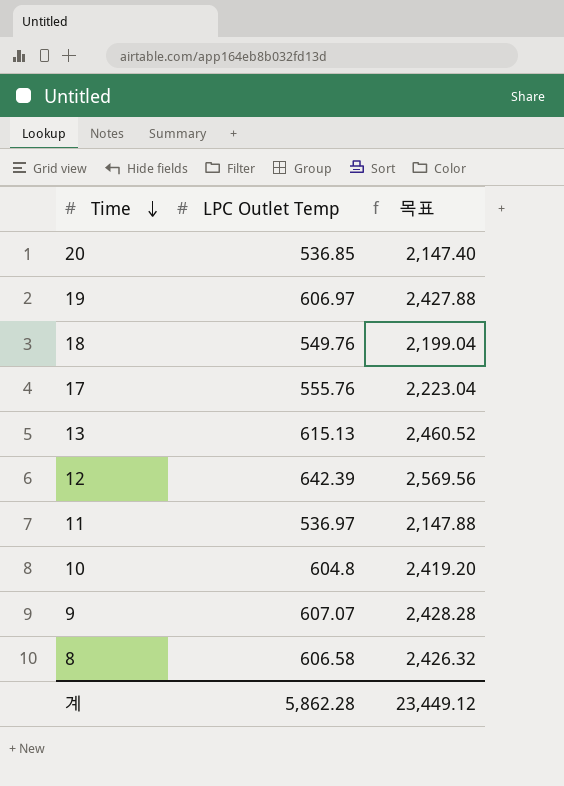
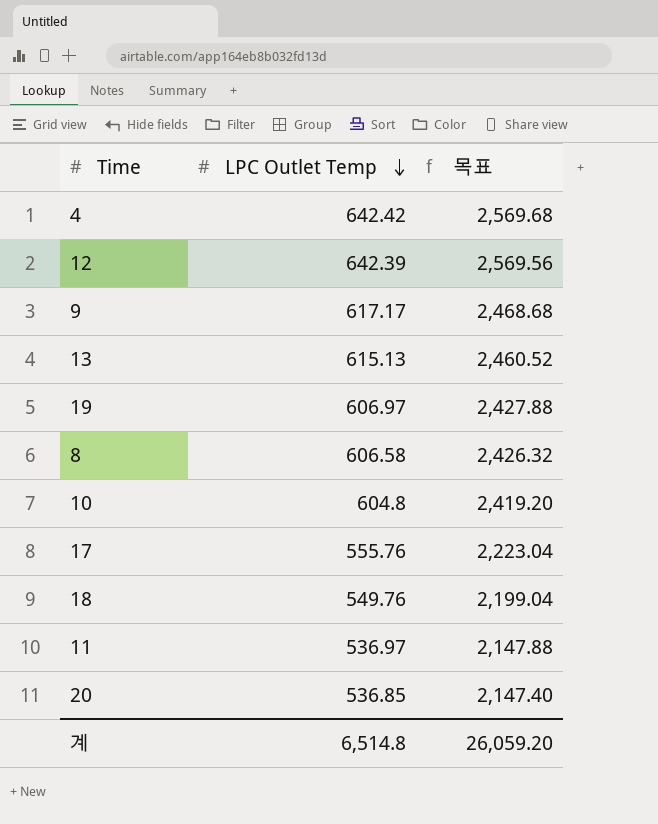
row order: Time descending -> LPC Outlet Temp descending
row 4: none -> 642.42 | 2,569.68
9 | LPC Outlet Temp: 607.07 -> 617.17
9 | 목표: 2,428.28 -> 2,468.68
계 | LPC Outlet Temp: 5,862.28 -> 6,514.8
계 | 목표: 23,449.12 -> 26,059.20

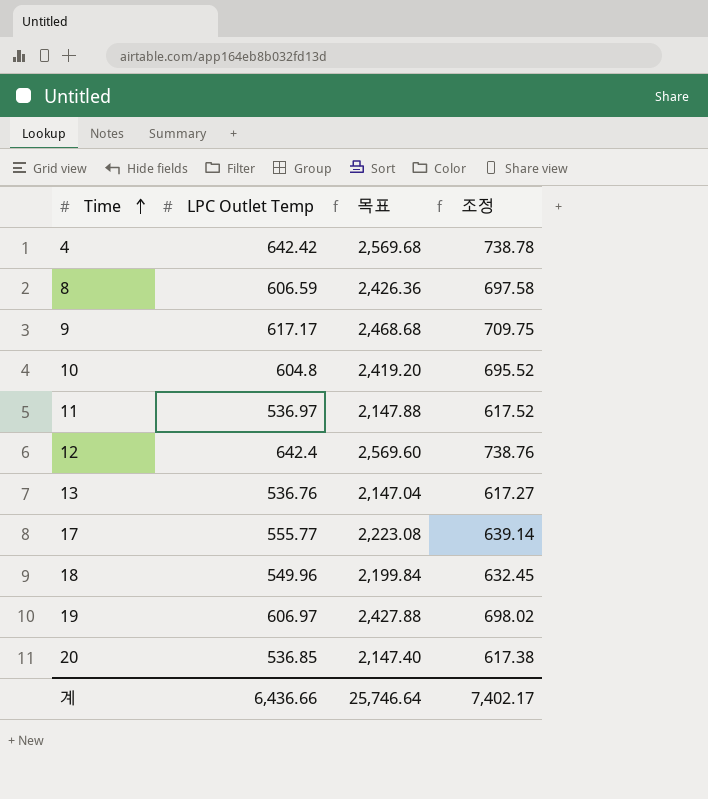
row order: LPC Outlet Temp descending -> Time ascending
column 조정 | formula: none -> [LPC Outlet Temp] * 1.15
8 | LPC Outlet Temp: 606.58 -> 606.59
8 | 목표: 2,426.32 -> 2,426.36
12 | LPC Outlet Temp: 642.39 -> 642.4
12 | 목표: 2,569.56 -> 2,569.60
13 | LPC Outlet Temp: 615.13 -> 536.76
13 | 목표: 2,460.52 -> 2,147.04
17 | LPC Outlet Temp: 555.76 -> 555.77
17 | 목표: 2,223.04 -> 2,223.08
18 | LPC Outlet Temp: 549.76 -> 549.96
18 | 목표: 2,199.04 -> 2,199.84
계 | LPC Outlet Temp: 6,514.8 -> 6,436.66
계 | 목표: 26,059.20 -> 25,746.64

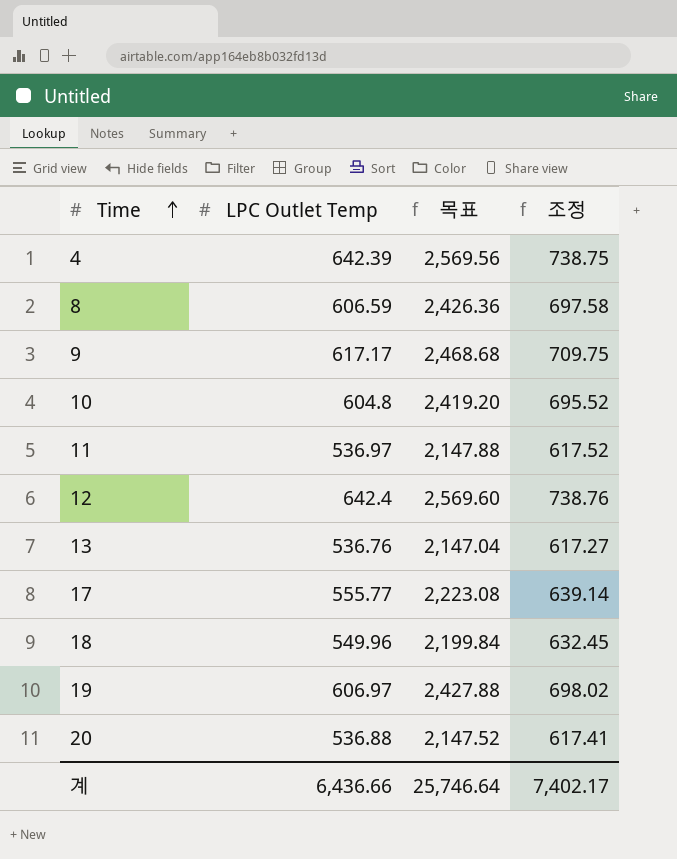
4 | LPC Outlet Temp: 642.42 -> 642.39
4 | 목표: 2,569.68 -> 2,569.56
4 | 조정: 738.78 -> 738.75
20 | LPC Outlet Temp: 536.85 -> 536.88
20 | 목표: 2,147.40 -> 2,147.52
20 | 조정: 617.38 -> 617.41

